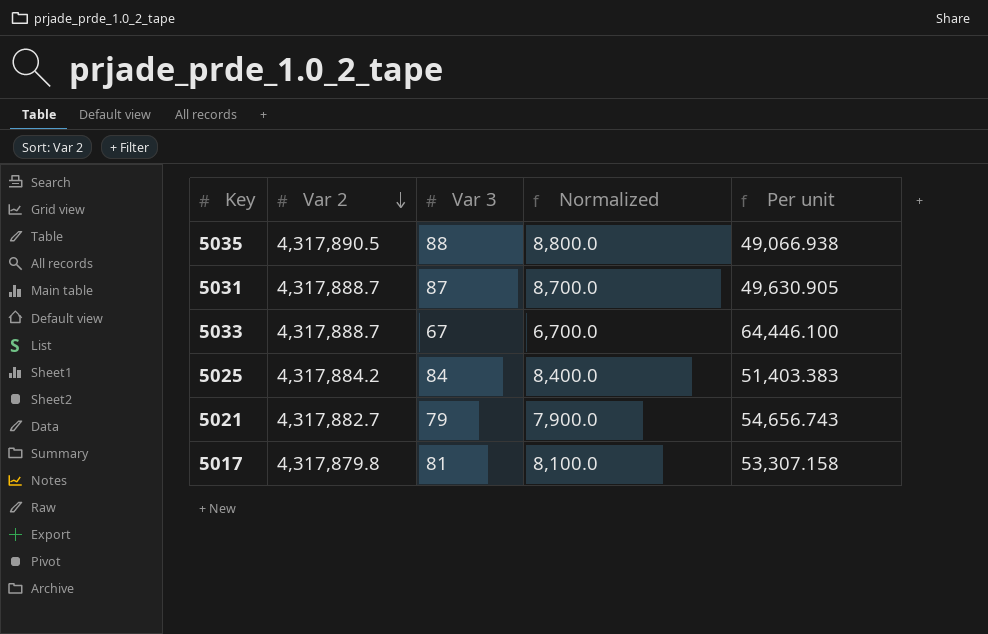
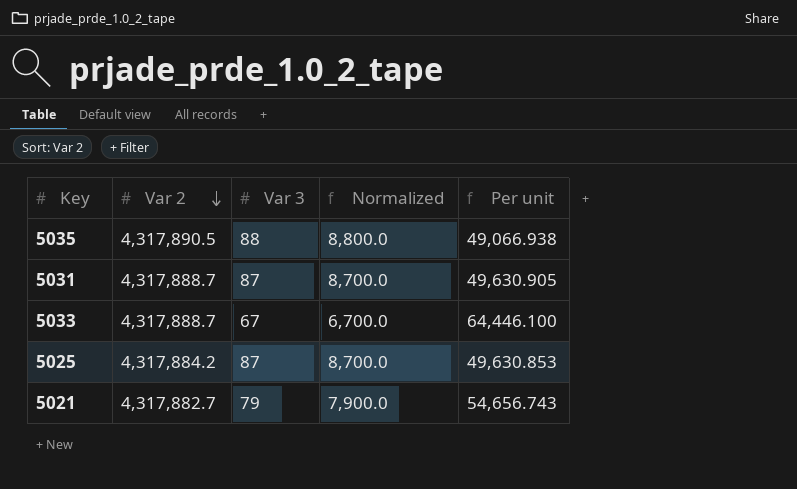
row 5017: 4,317,879.8 | 81 | 8,100.0 | 53,307.158 -> none
5025 | Var 3: 84 -> 87
5025 | Normalized: 8,400.0 -> 8,700.0
5025 | Per unit: 51,403.383 -> 49,630.853

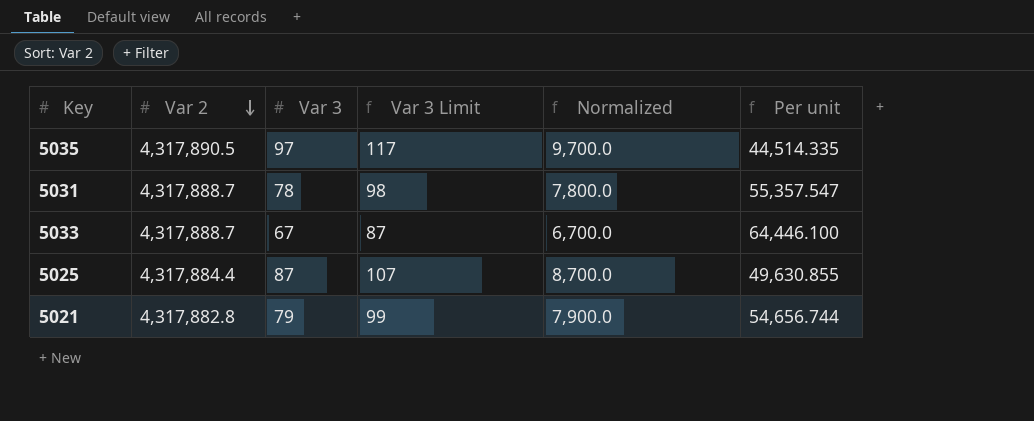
column Var 3 Limit | formula: none -> [Var 3] + 20
5035 | Var 3: 88 -> 97
5035 | Normalized: 8,800.0 -> 9,700.0
5035 | Per unit: 49,066.938 -> 44,514.335
5031 | Var 3: 87 -> 78
5031 | Normalized: 8,700.0 -> 7,800.0
5031 | Per unit: 49,630.905 -> 55,357.547
5025 | Var 2: 4,317,884.2 -> 4,317,884.4
5025 | Per unit: 49,630.853 -> 49,630.855
5021 | Var 2: 4,317,882.7 -> 4,317,882.8
5021 | Per unit: 54,656.743 -> 54,656.744

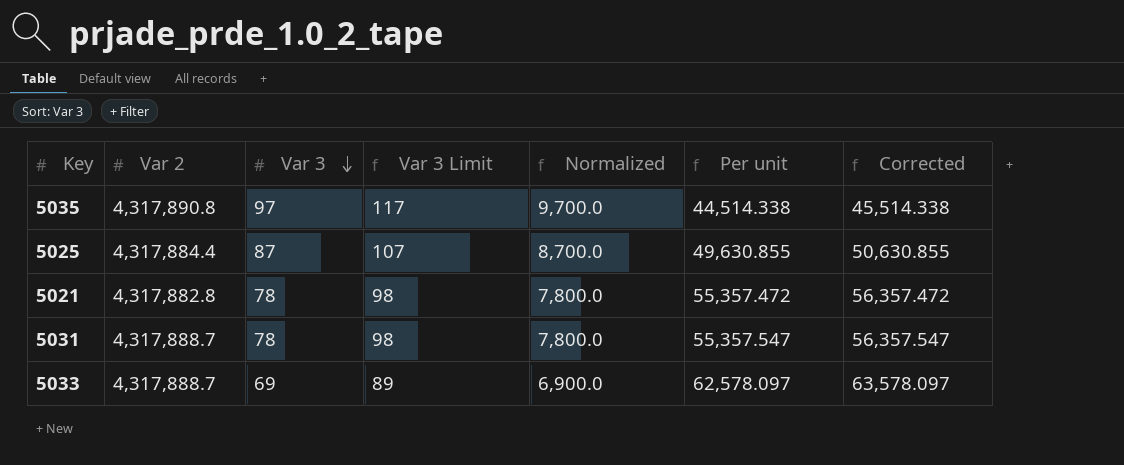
row order: Var 2 descending -> Var 3 descending
column Corrected | formula: none -> [Per unit] + 1000
5035 | Var 2: 4,317,890.5 -> 4,317,890.8
5035 | Per unit: 44,514.335 -> 44,514.338
5021 | Var 3: 79 -> 78
5021 | Var 3 Limit: 99 -> 98
5021 | Normalized: 7,900.0 -> 7,800.0
5021 | Per unit: 54,656.744 -> 55,357.472
5033 | Var 3: 67 -> 69
5033 | Var 3 Limit: 87 -> 89
5033 | Normalized: 6,700.0 -> 6,900.0
5033 | Per unit: 64,446.100 -> 62,578.097

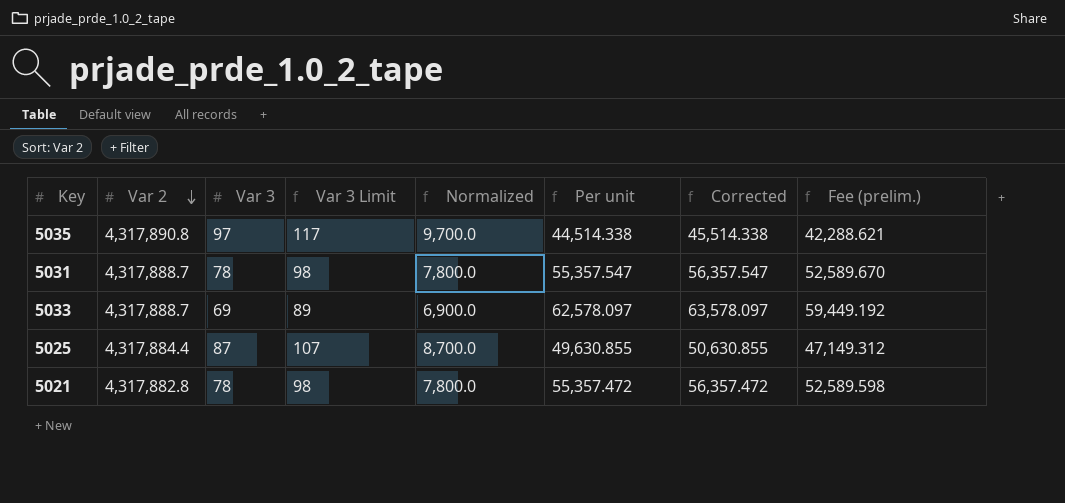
row order: Var 3 descending -> Var 2 descending
column Fee (prelim.) | formula: none -> [Per unit] * 0.95

